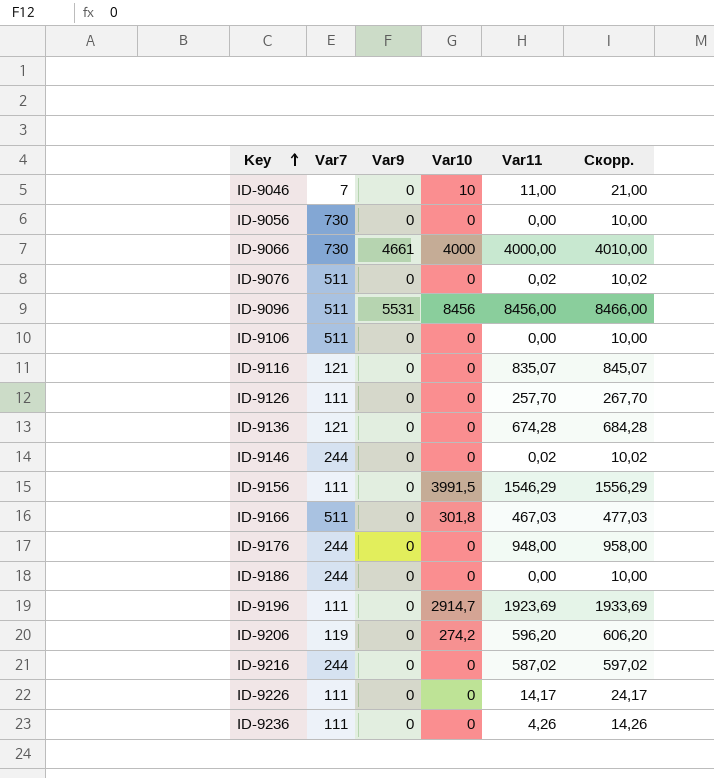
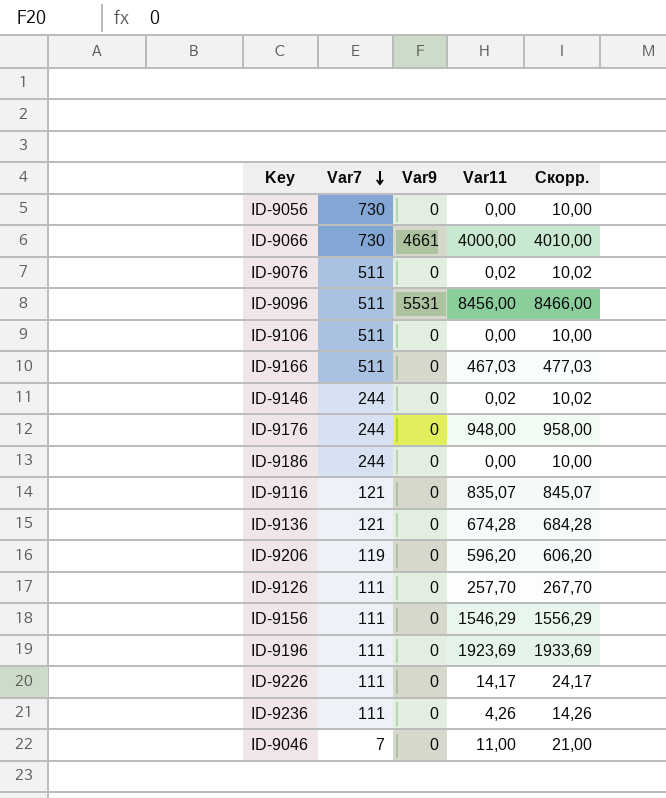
row order: Key ascending -> Var7 descending
column Var10 | position: 4 -> none
row ID-9216: 244 | 0 | 0 | 587,02 | 597,02 -> none

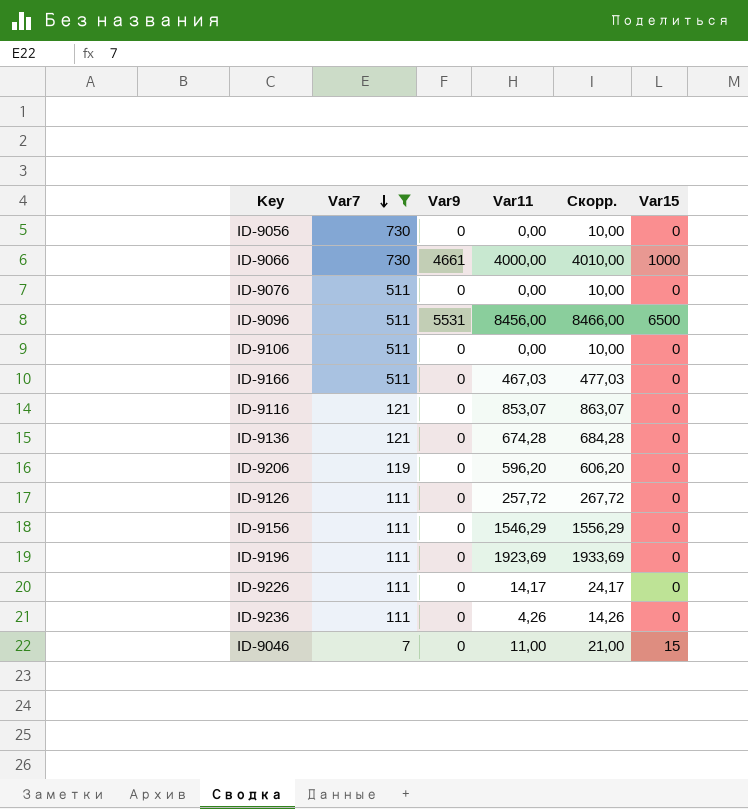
filter: none -> Var7 != 244
column Var15 | position: none -> 6
ID-9076 | Var11: 0,02 -> 0,00
ID-9076 | Скорр.: 10,02 -> 10,00
ID-9116 | Var11: 835,07 -> 853,07
ID-9116 | Скорр.: 845,07 -> 863,07
ID-9126 | Var11: 257,70 -> 257,72
ID-9126 | Скорр.: 267,70 -> 267,72

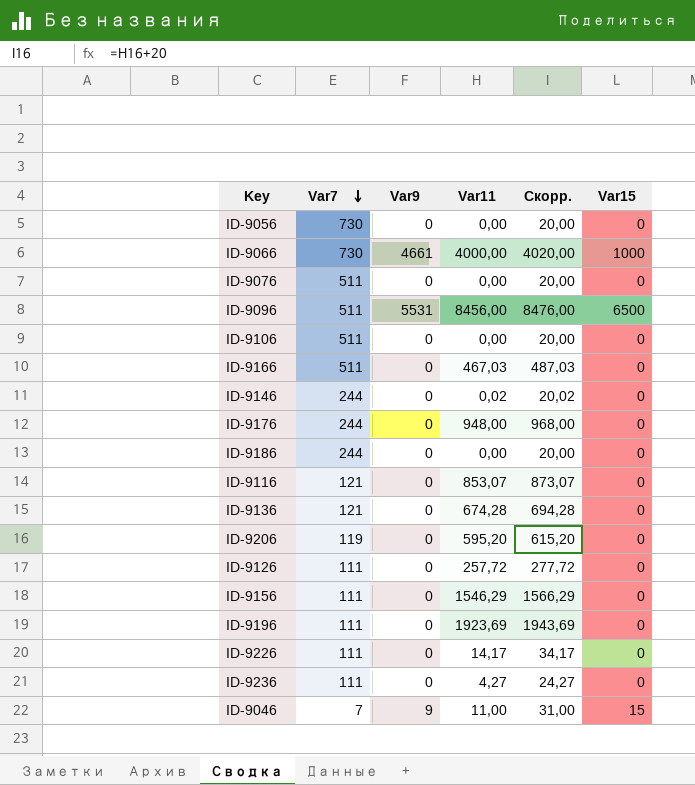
filter: Var7 != 244 -> none
column Скорр. | formula: [Var11] + 10 -> [Var11] + 20
ID-9206 | Var11: 596,20 -> 595,20
ID-9236 | Var11: 4,26 -> 4,27
ID-9046 | Var9: 0 -> 9

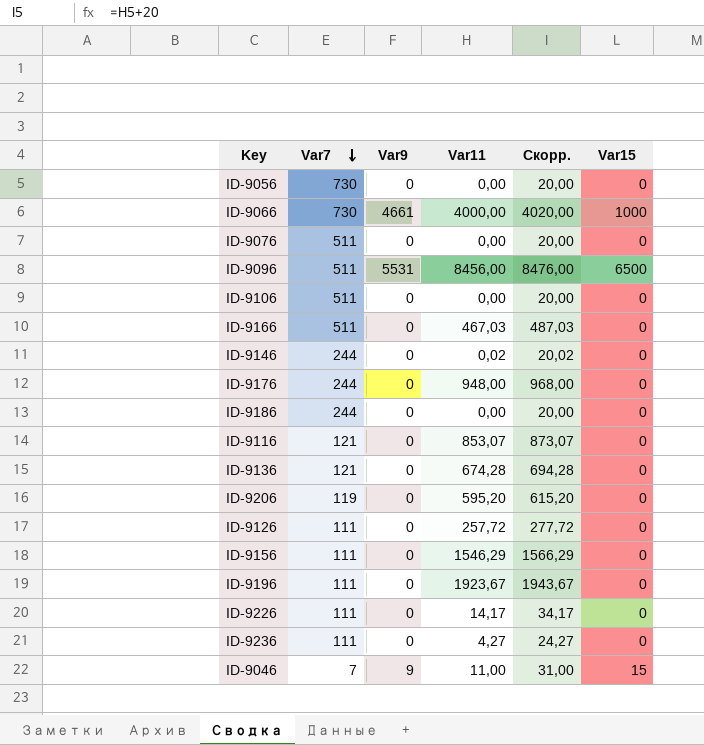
ID-9196 | Var11: 1923,69 -> 1923,67
ID-9196 | Скорр.: 1943,69 -> 1943,67

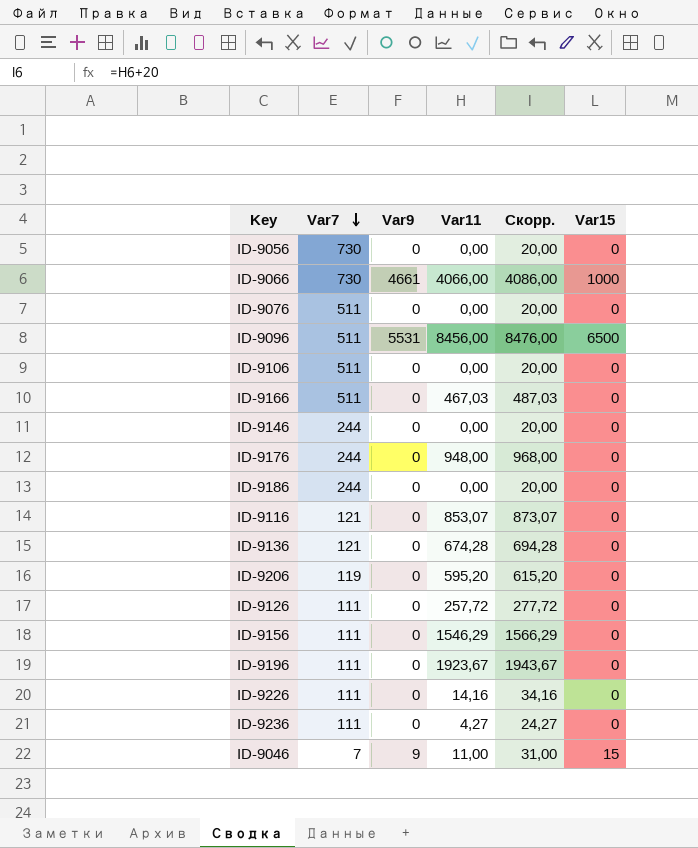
ID-9066 | Var11: 4000,00 -> 4066,00
ID-9066 | Скорр.: 4020,00 -> 4086,00
ID-9146 | Var11: 0,02 -> 0,00
ID-9146 | Скорр.: 20,02 -> 20,00
ID-9226 | Var11: 14,17 -> 14,16
ID-9226 | Скорр.: 34,17 -> 34,16

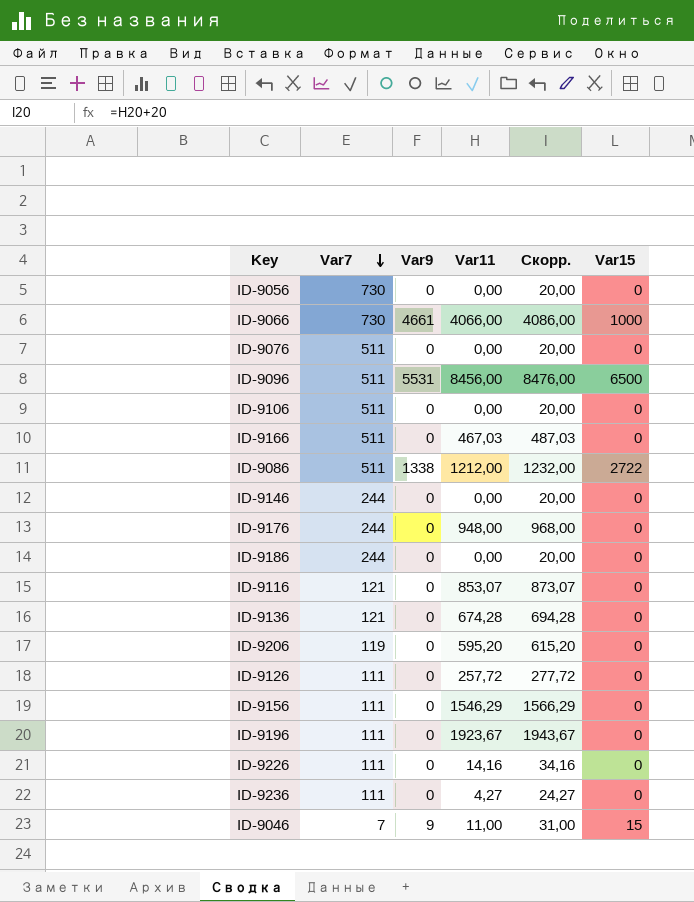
row ID-9086: none -> 511 | 1338 | 1212,00 | 1232,00 | 2722

